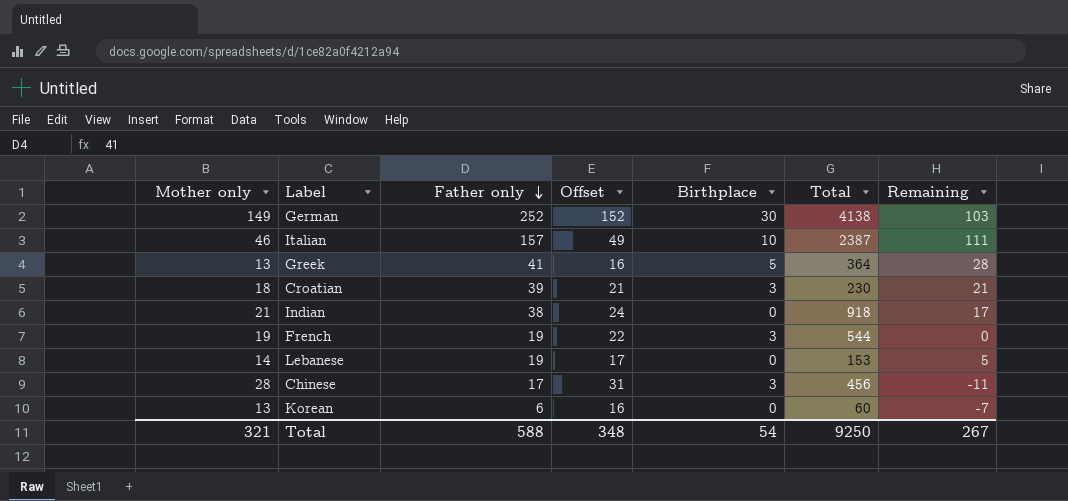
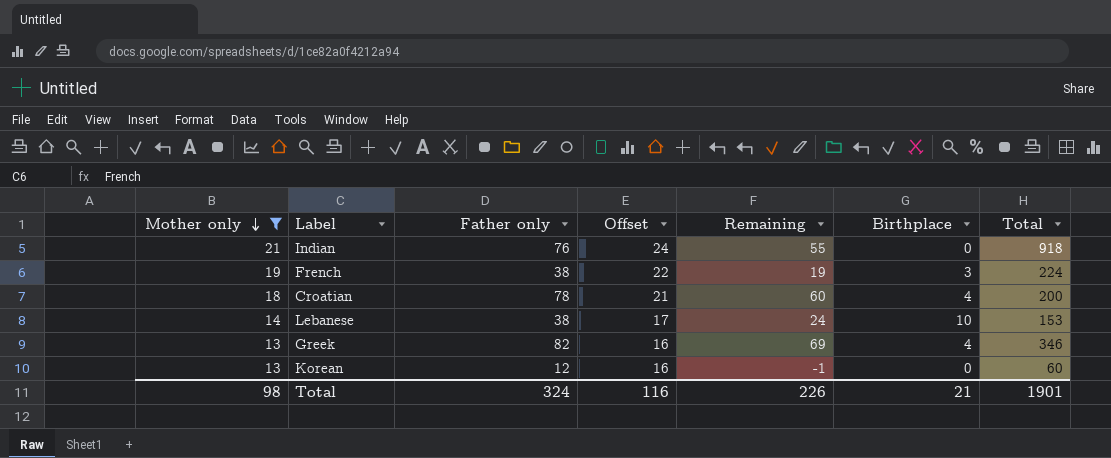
filter: none -> Mother only <= 21
row order: Father only descending -> Mother only descending
column Remaining | position: 7 -> 5
Indian | Father only: 38 -> 76
Indian | Remaining: 17 -> 55
French | Father only: 19 -> 38
French | Remaining: 0 -> 19
French | Total: 544 -> 224
Croatian | Father only: 39 -> 78
Croatian | Remaining: 21 -> 60
Croatian | Birthplace: 3 -> 4
Croatian | Total: 230 -> 200
Lebanese | Father only: 19 -> 38
Lebanese | Remaining: 5 -> 24
Lebanese | Birthplace: 0 -> 10
Greek | Father only: 41 -> 82
Greek | Remaining: 28 -> 69
Greek | Birthplace: 5 -> 4
Greek | Total: 364 -> 346
Korean | Father only: 6 -> 12
Korean | Remaining: -7 -> -1
Total | Mother only: 321 -> 98
Total | Father only: 588 -> 324
Total | Offset: 348 -> 116
Total | Remaining: 267 -> 226
Total | Birthplace: 54 -> 21
Total | Total: 9250 -> 1901

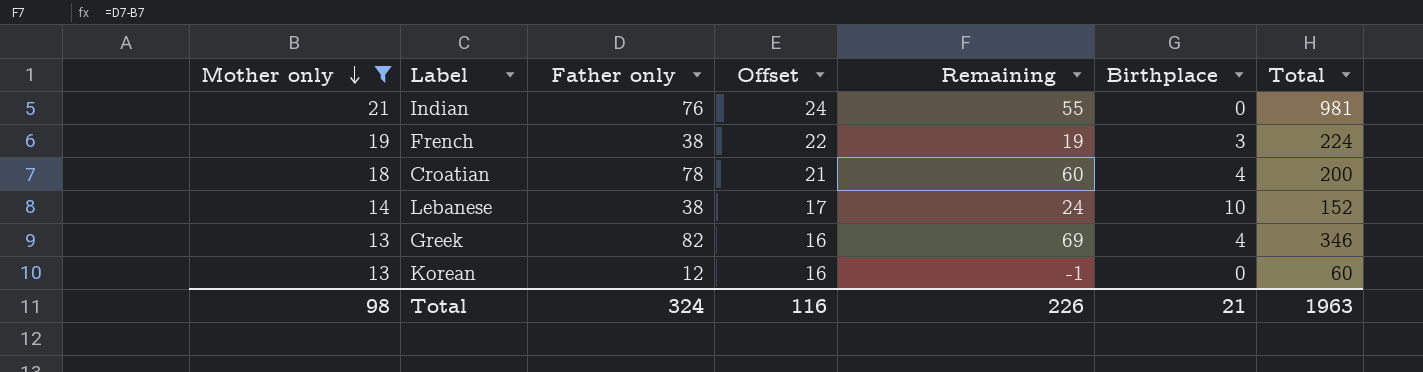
Indian | Total: 918 -> 981
Lebanese | Total: 153 -> 152
Total | Total: 1901 -> 1963

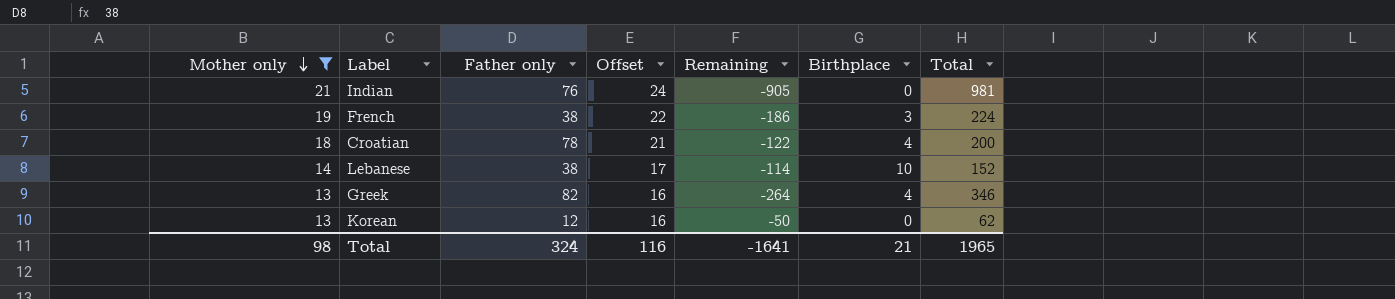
column Remaining | formula: [Father only] - [Mother only] -> [Father only] - [Total]
Korean | Total: 60 -> 62
Total | Remaining: 226 -> -1641
Total | Total: 1963 -> 1965

